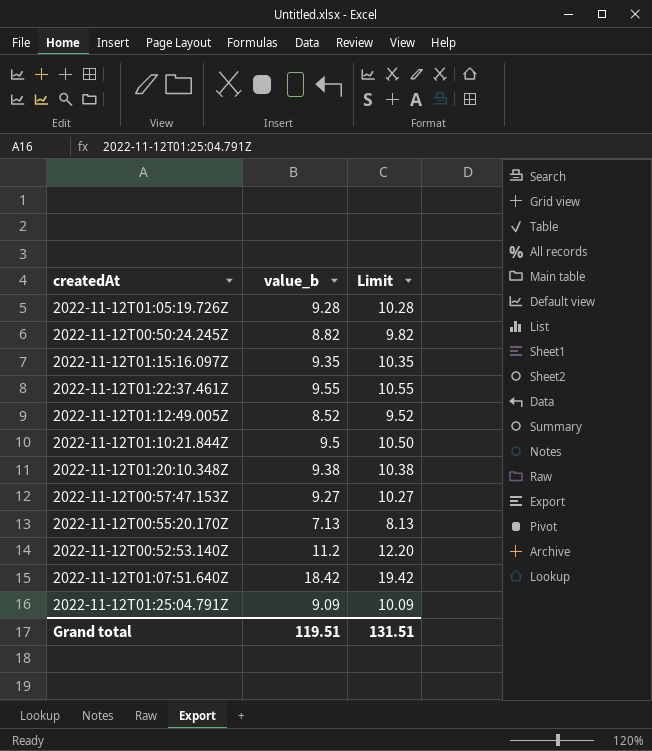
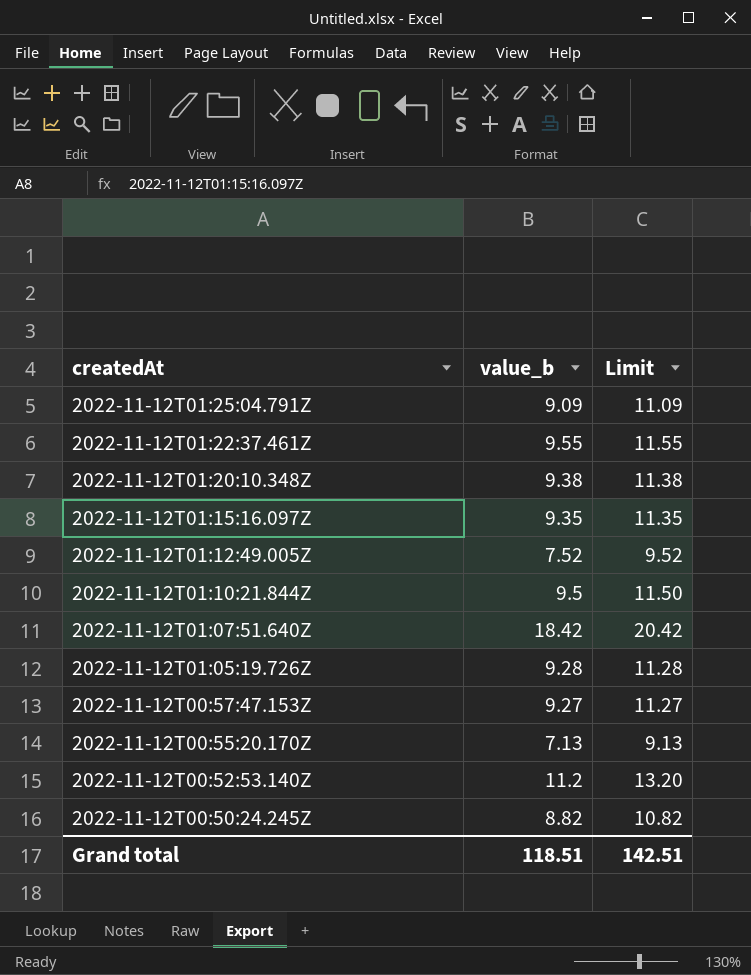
row order: none -> createdAt descending
column Limit | formula: [value_b] + 1 -> [value_b] + 2
2022-11-12T01:12:49.005Z | value_b: 8.52 -> 7.52
Grand total | value_b: 119.51 -> 118.51
Grand total | Limit: 131.51 -> 142.51

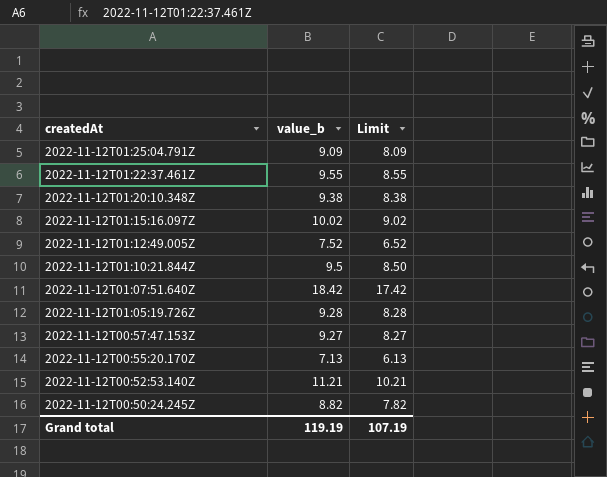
column Limit | formula: [value_b] + 2 -> [value_b] - 1
2022-11-12T01:15:16.097Z | value_b: 9.35 -> 10.02
2022-11-12T00:52:53.140Z | value_b: 11.2 -> 11.21
Grand total | value_b: 118.51 -> 119.19
Grand total | Limit: 142.51 -> 107.19

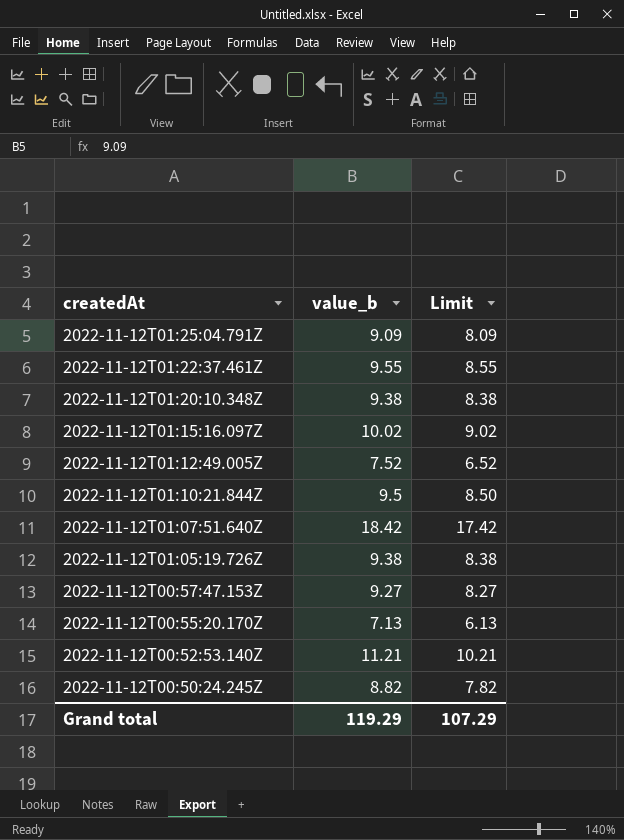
2022-11-12T01:05:19.726Z | value_b: 9.28 -> 9.38
2022-11-12T01:05:19.726Z | Limit: 8.28 -> 8.38
Grand total | value_b: 119.19 -> 119.29
Grand total | Limit: 107.19 -> 107.29

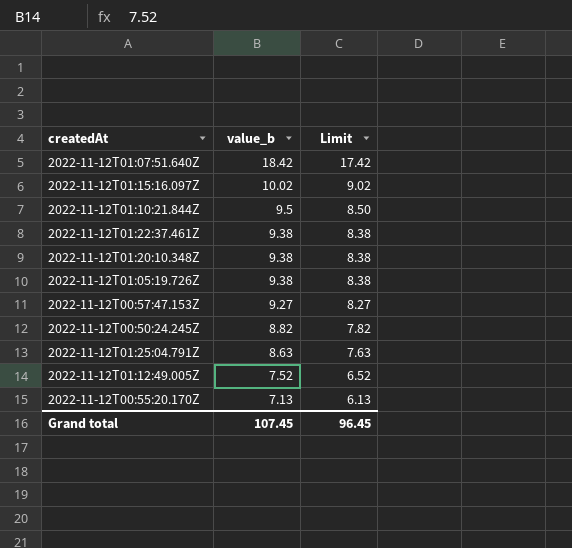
row order: createdAt descending -> value_b descending
row 2022-11-12T00:52:53.140Z: 11.21 | 10.21 -> none
2022-11-12T01:22:37.461Z | value_b: 9.55 -> 9.38
2022-11-12T01:22:37.461Z | Limit: 8.55 -> 8.38
2022-11-12T01:25:04.791Z | value_b: 9.09 -> 8.63
2022-11-12T01:25:04.791Z | Limit: 8.09 -> 7.63
Grand total | value_b: 119.29 -> 107.45
Grand total | Limit: 107.29 -> 96.45

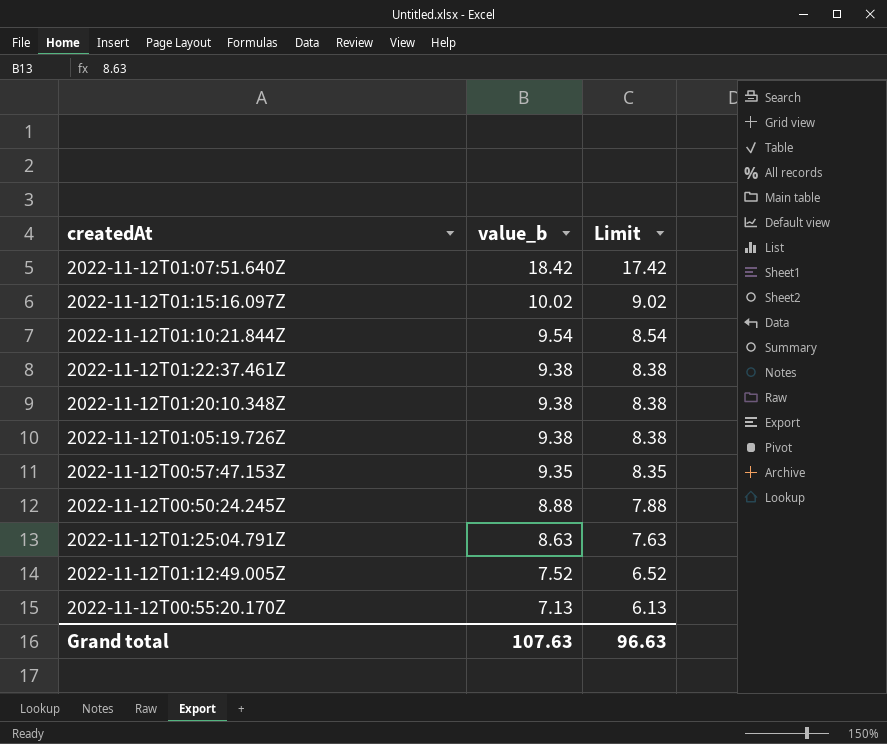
2022-11-12T01:10:21.844Z | value_b: 9.5 -> 9.54
2022-11-12T01:10:21.844Z | Limit: 8.50 -> 8.54
2022-11-12T00:57:47.153Z | value_b: 9.27 -> 9.35
2022-11-12T00:57:47.153Z | Limit: 8.27 -> 8.35
2022-11-12T00:50:24.245Z | value_b: 8.82 -> 8.88
2022-11-12T00:50:24.245Z | Limit: 7.82 -> 7.88
Grand total | value_b: 107.45 -> 107.63
Grand total | Limit: 96.45 -> 96.63

